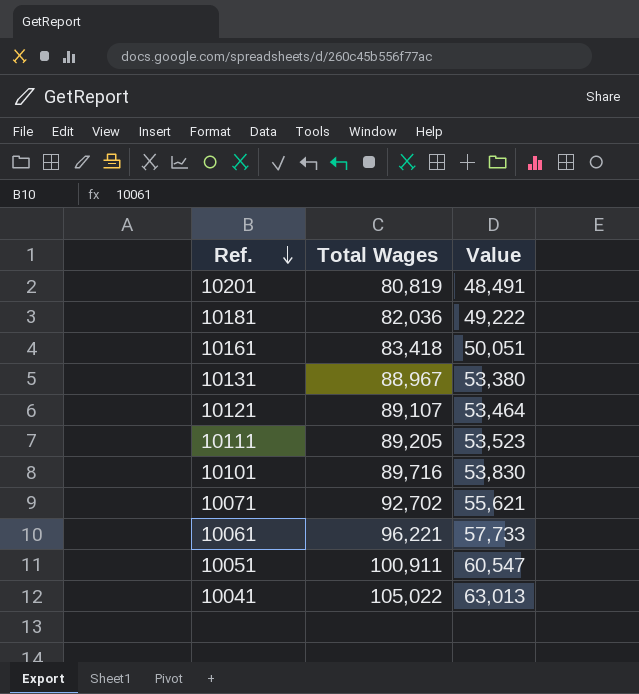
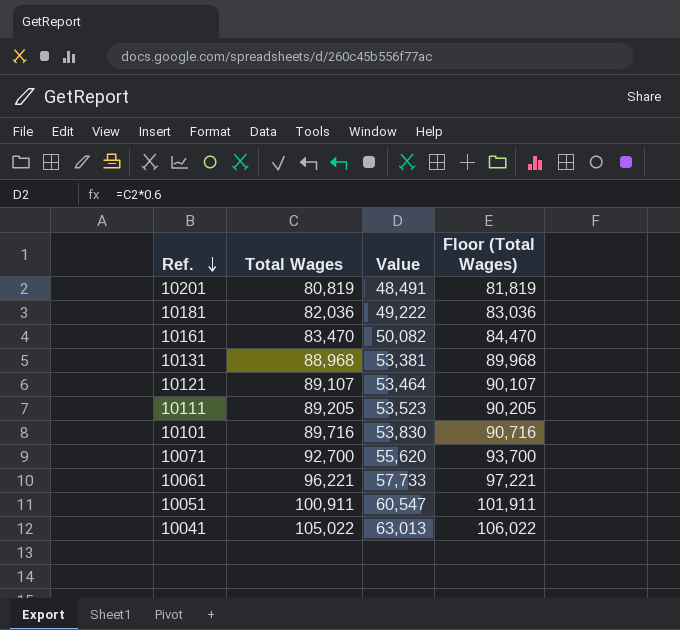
column Floor (Total Wages) | formula: none -> [Total Wages] + 1000
10161 | Total Wages: 83,418 -> 83,470
10161 | Value: 50,051 -> 50,082
10131 | Total Wages: 88,967 -> 88,968
10131 | Value: 53,380 -> 53,381
10071 | Total Wages: 92,702 -> 92,700
10071 | Value: 55,621 -> 55,620

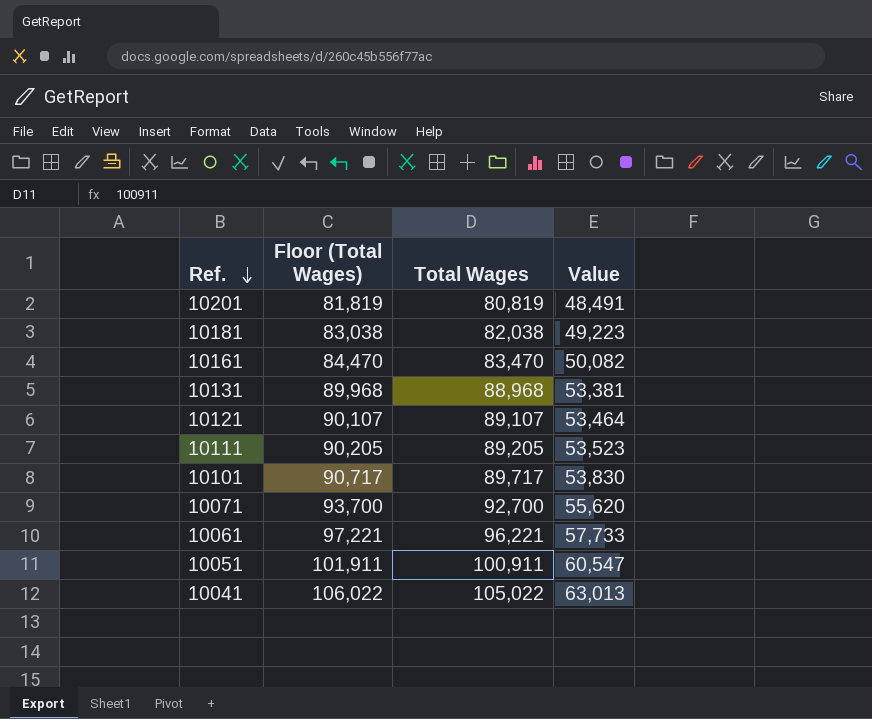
column Floor (Total Wages) | position: 4 -> 2
10181 | Floor (Total Wages): 83,036 -> 83,038
10181 | Total Wages: 82,036 -> 82,038
10181 | Value: 49,222 -> 49,223
10101 | Floor (Total Wages): 90,716 -> 90,717
10101 | Total Wages: 89,716 -> 89,717

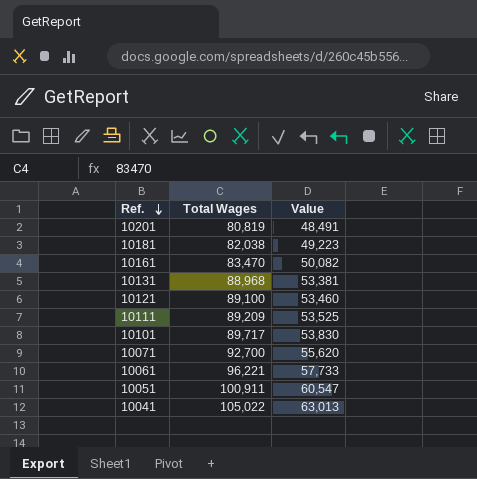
column Floor (Total Wages) | formula: [Total Wages] + 1000 -> none
10121 | Total Wages: 89,107 -> 89,100
10121 | Value: 53,464 -> 53,460
10111 | Total Wages: 89,205 -> 89,209
10111 | Value: 53,523 -> 53,525

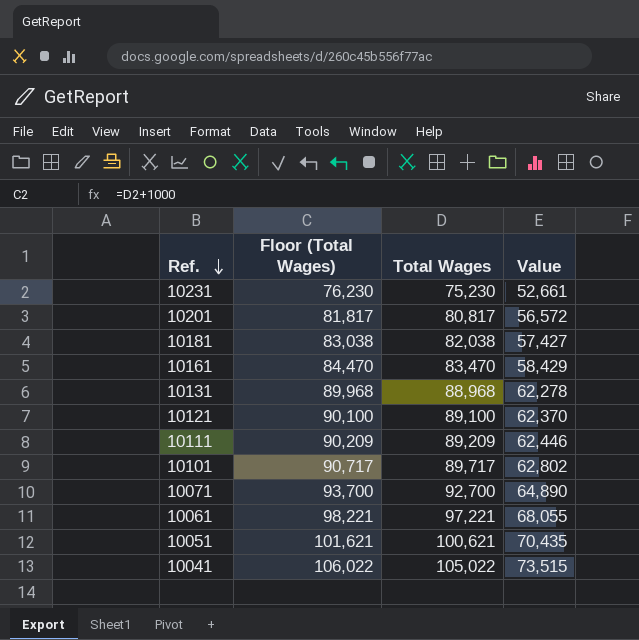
column Floor (Total Wages) | formula: none -> [Total Wages] + 1000
column Value | formula: [Total Wages] * 0.6 -> [Total Wages] * 0.7
row 10231: none -> 76,230 | 75,230 | 52,661
10201 | Total Wages: 80,819 -> 80,817
10061 | Total Wages: 96,221 -> 97,221
10051 | Total Wages: 100,911 -> 100,621

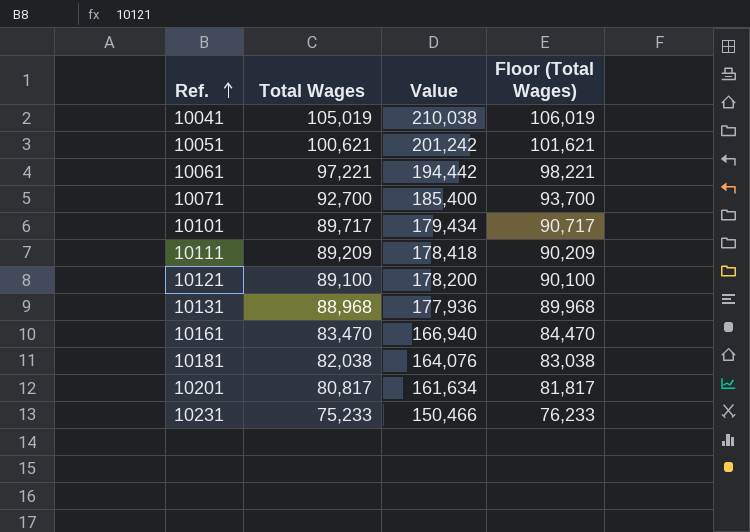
row order: Ref. descending -> Ref. ascending
column Value | formula: [Total Wages] * 0.7 -> [Total Wages] * 2
column Floor (Total Wages) | position: 2 -> 4
10041 | Total Wages: 105,022 -> 105,019
10041 | Floor (Total Wages): 106,022 -> 106,019
10231 | Total Wages: 75,230 -> 75,233
10231 | Floor (Total Wages): 76,230 -> 76,233

